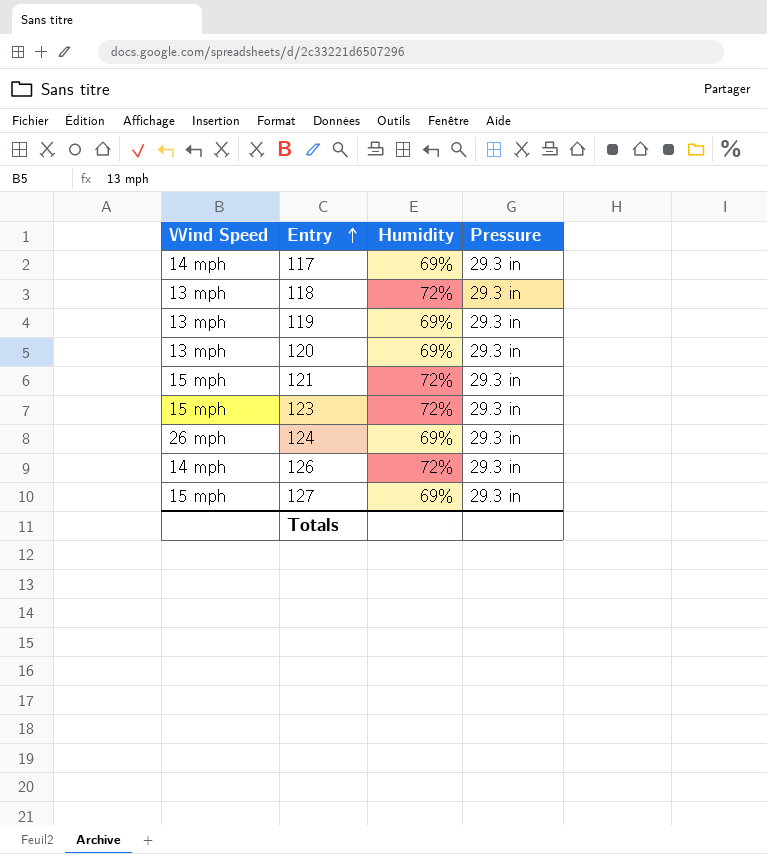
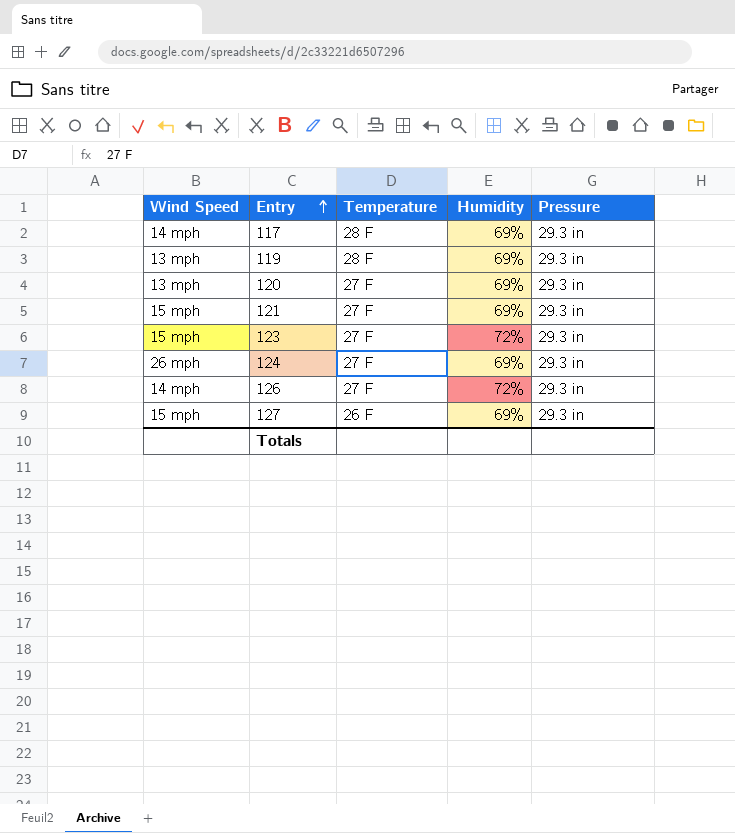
column Temperature | position: none -> 3
row 118: 13 mph | 72% | 29.3 in -> none
121 | Humidity: 72% -> 69%

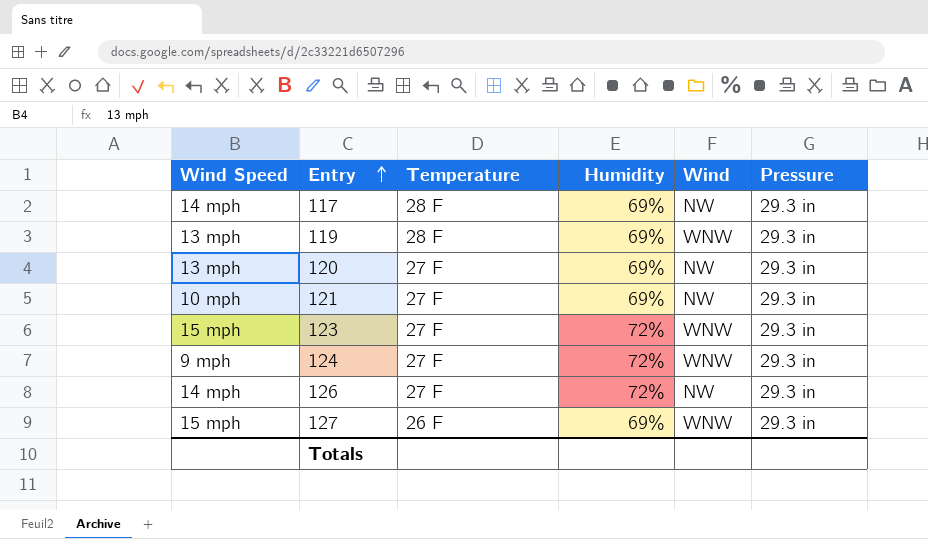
column Wind | position: none -> 5
121 | Wind Speed: 15 mph -> 10 mph
124 | Wind Speed: 26 mph -> 9 mph
124 | Humidity: 69% -> 72%

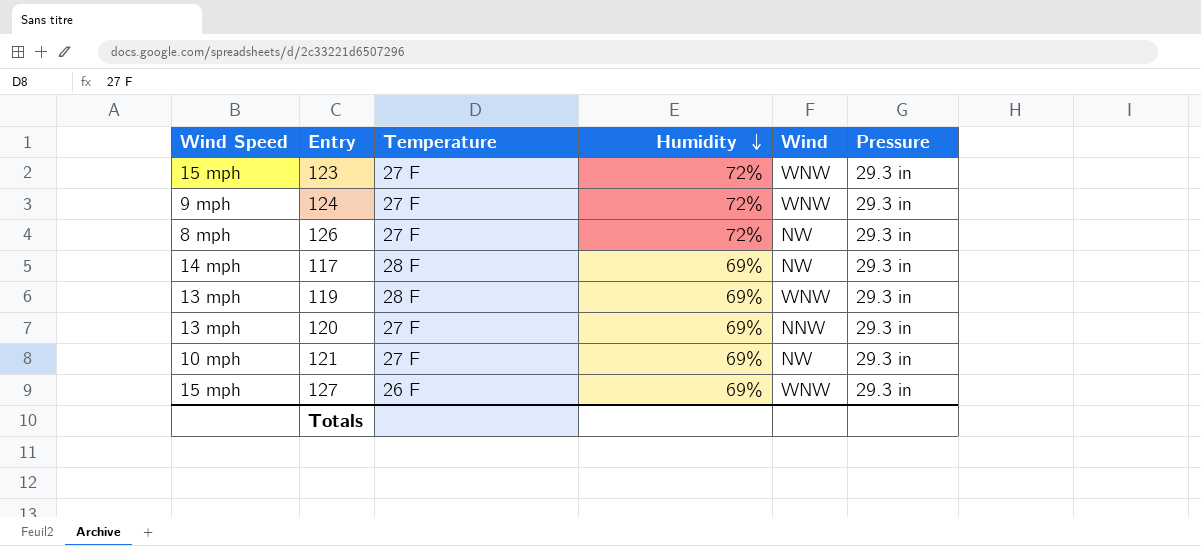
row order: Entry ascending -> Humidity descending
126 | Wind Speed: 14 mph -> 8 mph
120 | Wind: NW -> NNW

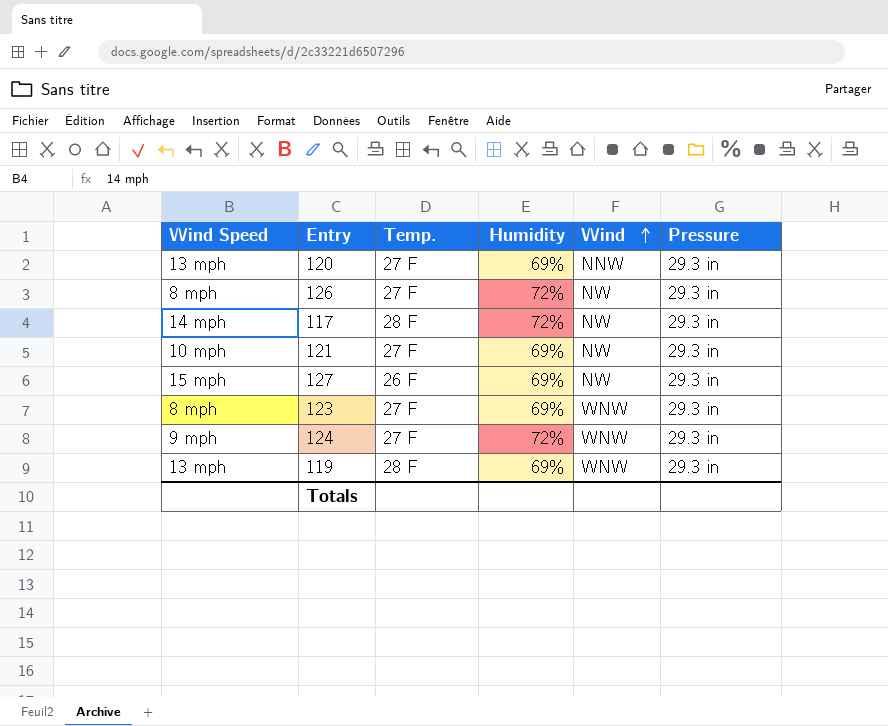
row order: Humidity descending -> Wind ascending
column name: Temperature -> Temp.
117 | Humidity: 69% -> 72%
127 | Wind: WNW -> NW
123 | Wind Speed: 15 mph -> 8 mph
123 | Humidity: 72% -> 69%

